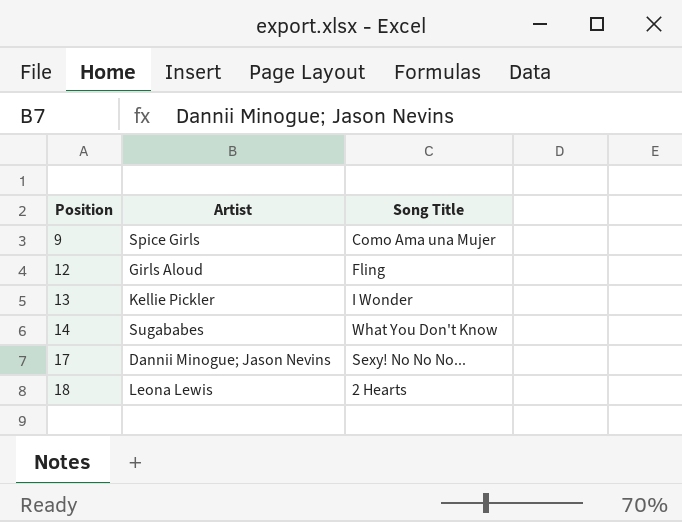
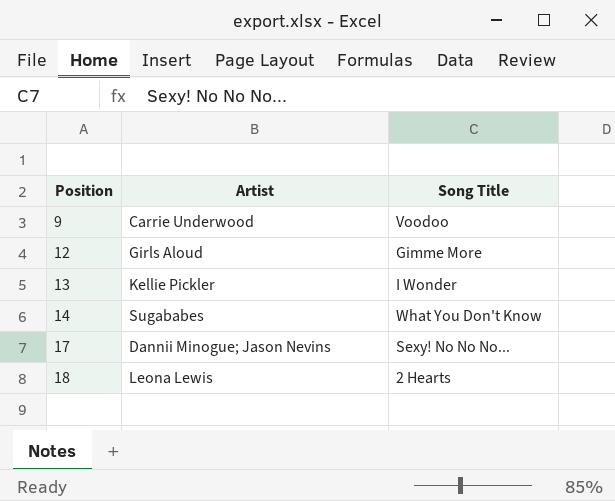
9 | Artist: Spice Girls -> Carrie Underwood
9 | Song Title: Como Ama una Mujer -> Voodoo
12 | Song Title: Fling -> Gimme More

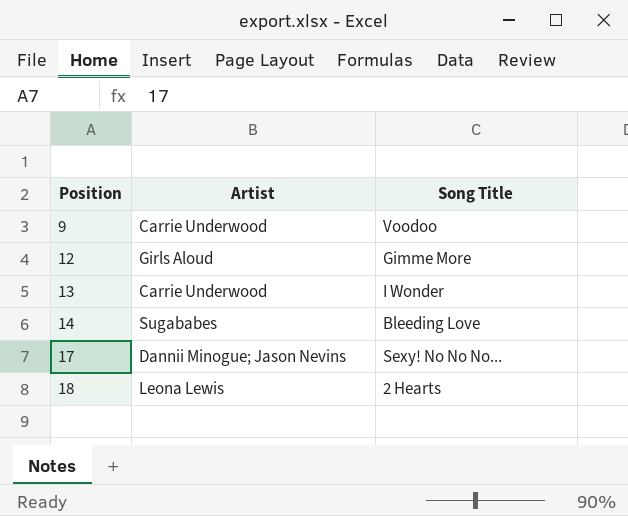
13 | Artist: Kellie Pickler -> Carrie Underwood
14 | Song Title: What You Don't Know -> Bleeding Love

